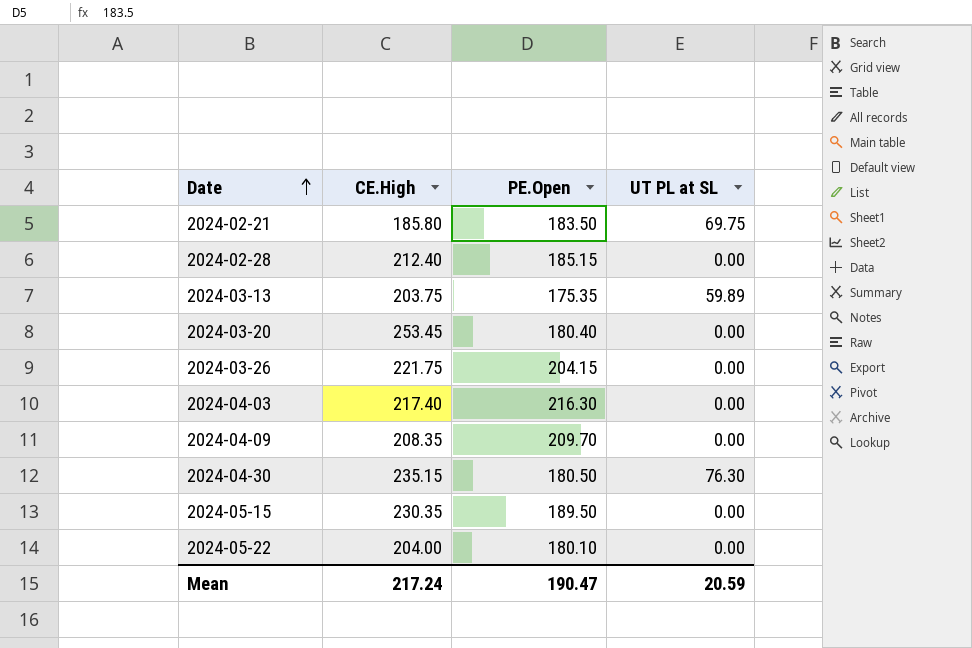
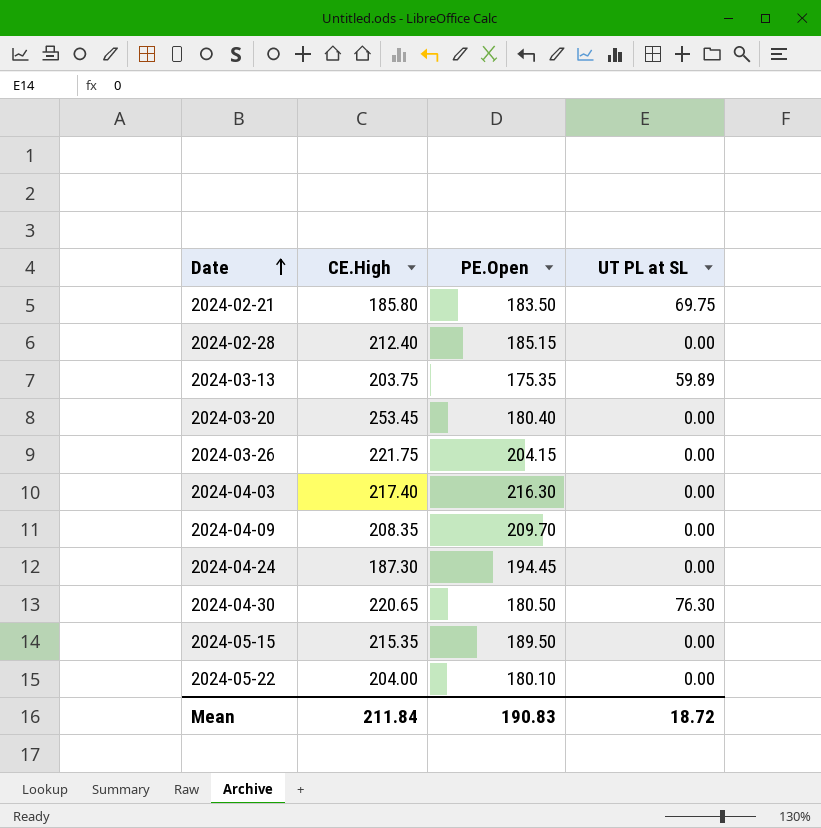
row 2024-04-24: none -> 187.30 | 194.45 | 0.00
2024-04-30 | CE.High: 235.15 -> 220.65
2024-05-15 | CE.High: 230.35 -> 215.35
Mean | CE.High: 217.24 -> 211.84
Mean | PE.Open: 190.47 -> 190.83
Mean | UT PL at SL: 20.59 -> 18.72

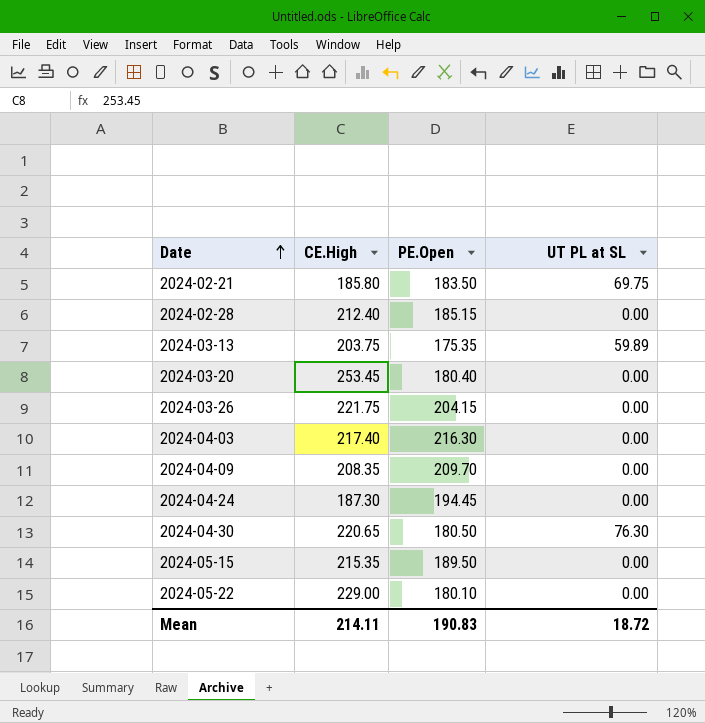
2024-05-22 | CE.High: 204.00 -> 229.00
Mean | CE.High: 211.84 -> 214.11

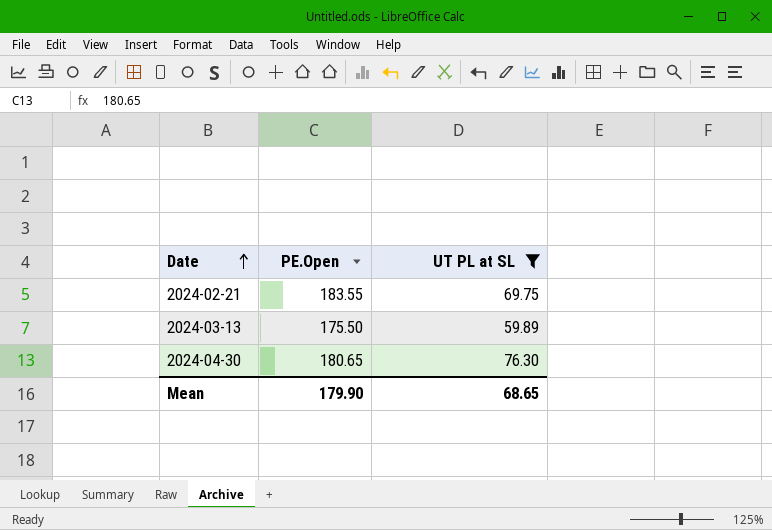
filter: none -> UT PL at SL != 0.00
column CE.High | position: 2 -> none
2024-02-21 | PE.Open: 183.50 -> 183.55
2024-03-13 | PE.Open: 175.35 -> 175.50
2024-04-30 | PE.Open: 180.50 -> 180.65
Mean | PE.Open: 190.83 -> 179.90
Mean | UT PL at SL: 18.72 -> 68.65

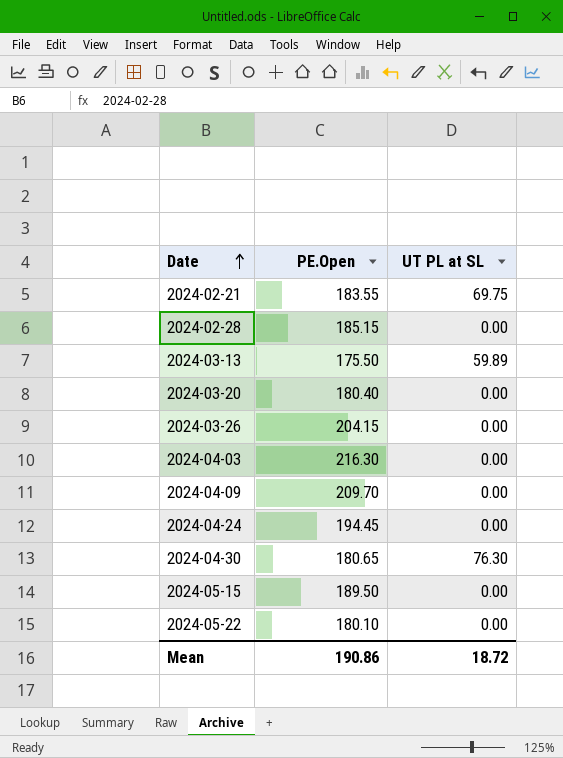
filter: UT PL at SL != 0.00 -> none
Mean | PE.Open: 179.90 -> 190.86
Mean | UT PL at SL: 68.65 -> 18.72

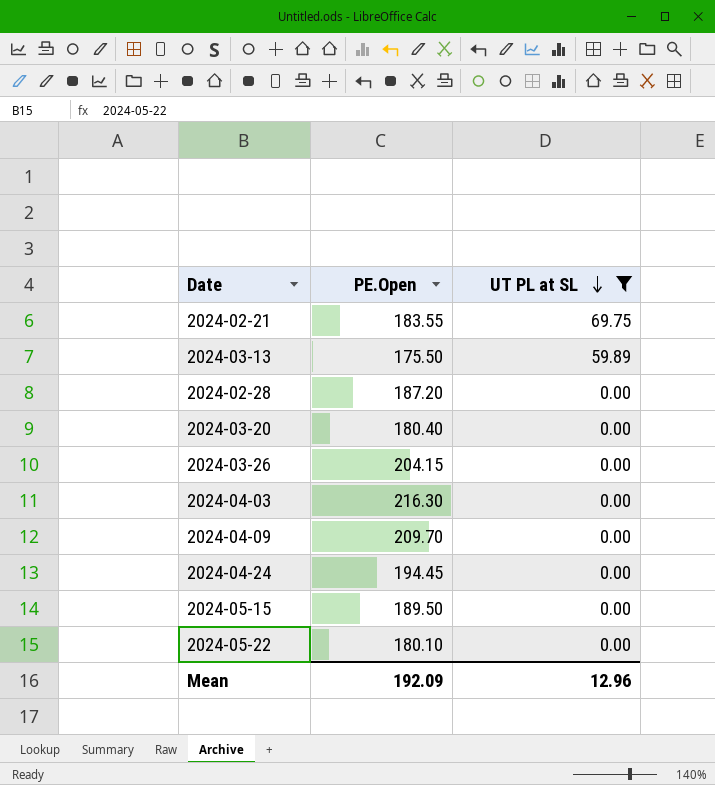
filter: none -> UT PL at SL != 76.30
row order: Date ascending -> UT PL at SL descending
2024-02-28 | PE.Open: 185.15 -> 187.20
Mean | PE.Open: 190.86 -> 192.09
Mean | UT PL at SL: 18.72 -> 12.96

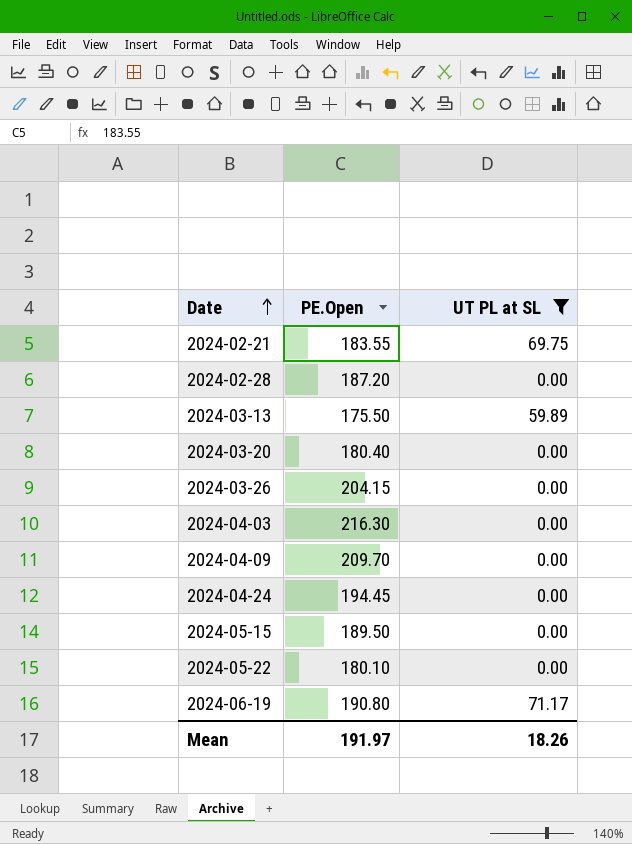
row order: UT PL at SL descending -> Date ascending
row 2024-06-19: none -> 190.80 | 71.17
Mean | PE.Open: 192.09 -> 191.97
Mean | UT PL at SL: 12.96 -> 18.26

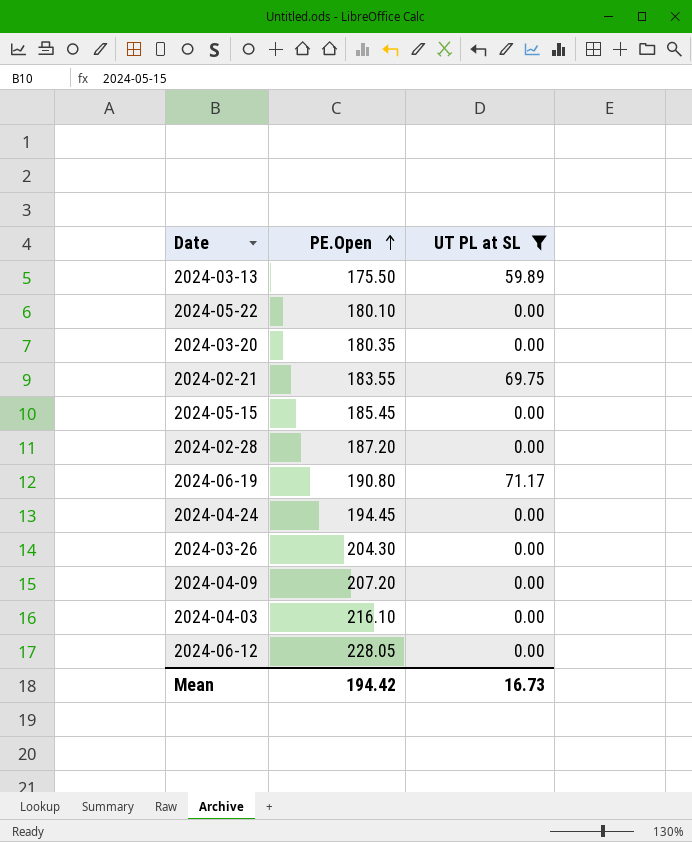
row order: Date ascending -> PE.Open ascending
2024-03-20 | PE.Open: 180.40 -> 180.35
2024-05-15 | PE.Open: 189.50 -> 185.45
2024-03-26 | PE.Open: 204.15 -> 204.30
2024-04-09 | PE.Open: 209.70 -> 207.20
2024-04-03 | PE.Open: 216.30 -> 216.10
row 2024-06-12: none -> 228.05 | 0.00
Mean | PE.Open: 191.97 -> 194.42
Mean | UT PL at SL: 18.26 -> 16.73

